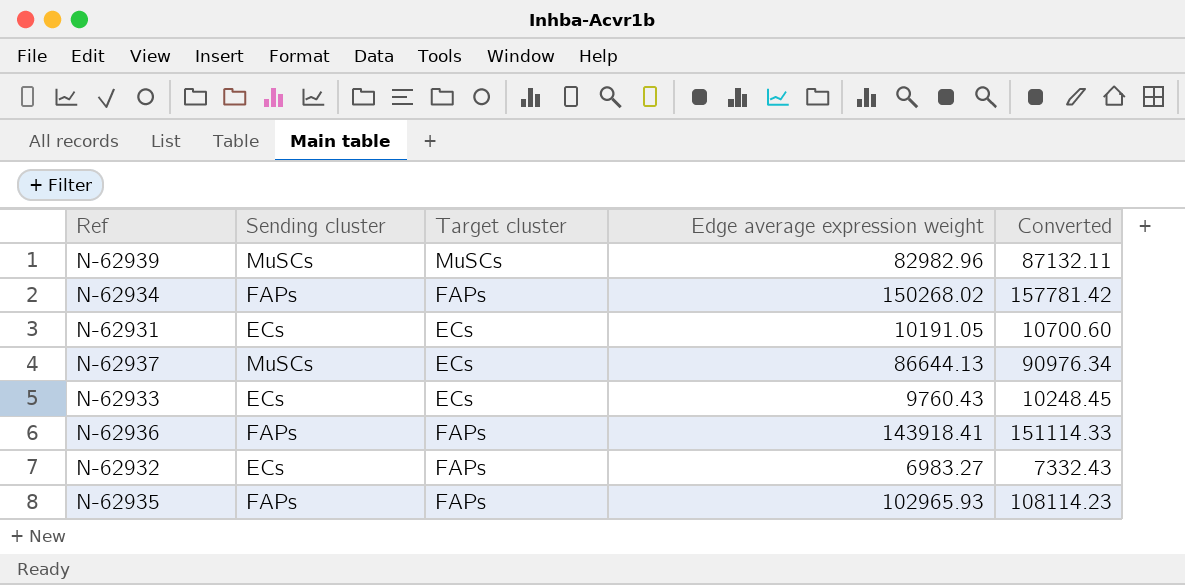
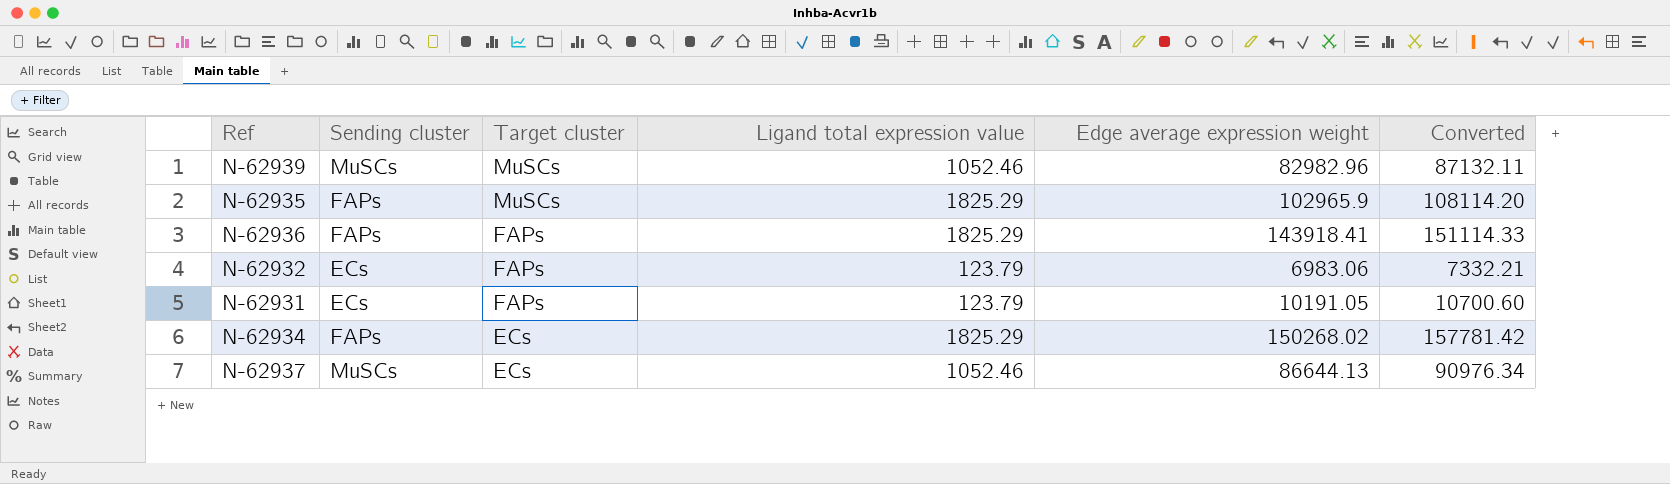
row order: none -> Target cluster descending
column Ligand total expression value | position: none -> 4
row N-62933: ECs | ECs | 9760.43 | 10248.45 -> none
N-62935 | Target cluster: FAPs -> MuSCs
N-62935 | Edge average expression weight: 102965.93 -> 102965.9
N-62935 | Converted: 108114.23 -> 108114.20
N-62932 | Edge average expression weight: 6983.27 -> 6983.06
N-62932 | Converted: 7332.43 -> 7332.21
N-62931 | Target cluster: ECs -> FAPs
N-62934 | Target cluster: FAPs -> ECs

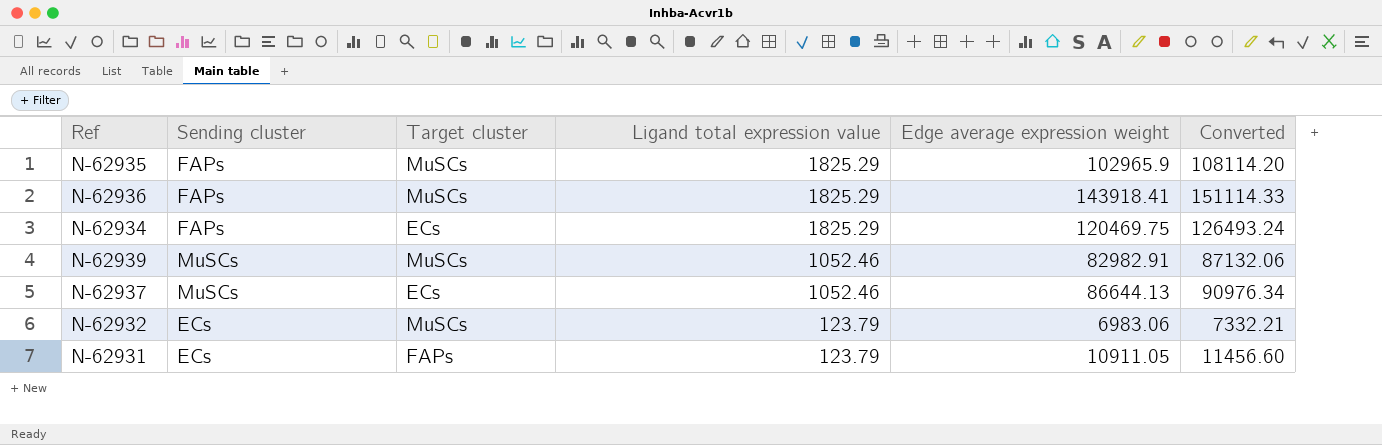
row order: Target cluster descending -> Ligand total expression value descending
N-62936 | Target cluster: FAPs -> MuSCs
N-62934 | Edge average expression weight: 150268.02 -> 120469.75
N-62934 | Converted: 157781.42 -> 126493.24
N-62939 | Edge average expression weight: 82982.96 -> 82982.91
N-62939 | Converted: 87132.11 -> 87132.06
N-62932 | Target cluster: FAPs -> MuSCs
N-62931 | Edge average expression weight: 10191.05 -> 10911.05
N-62931 | Converted: 10700.60 -> 11456.60

